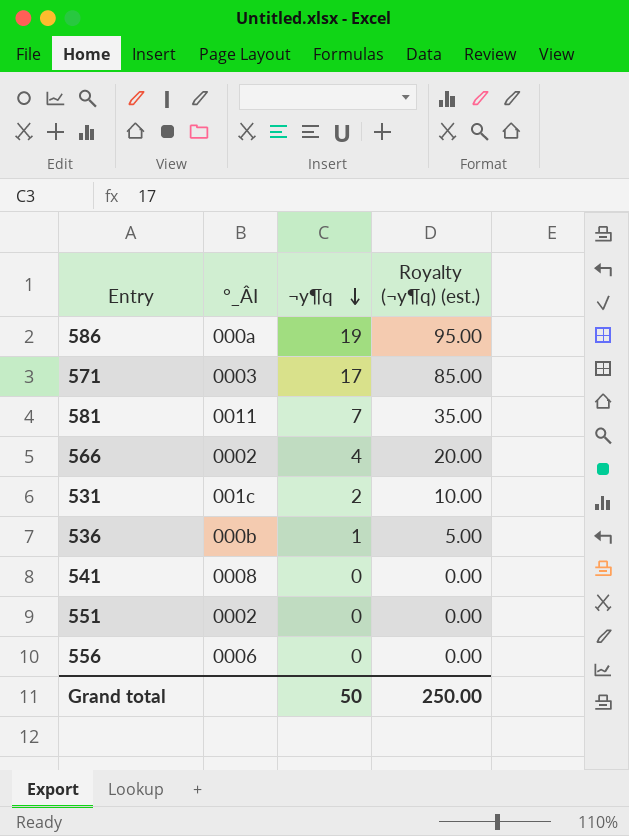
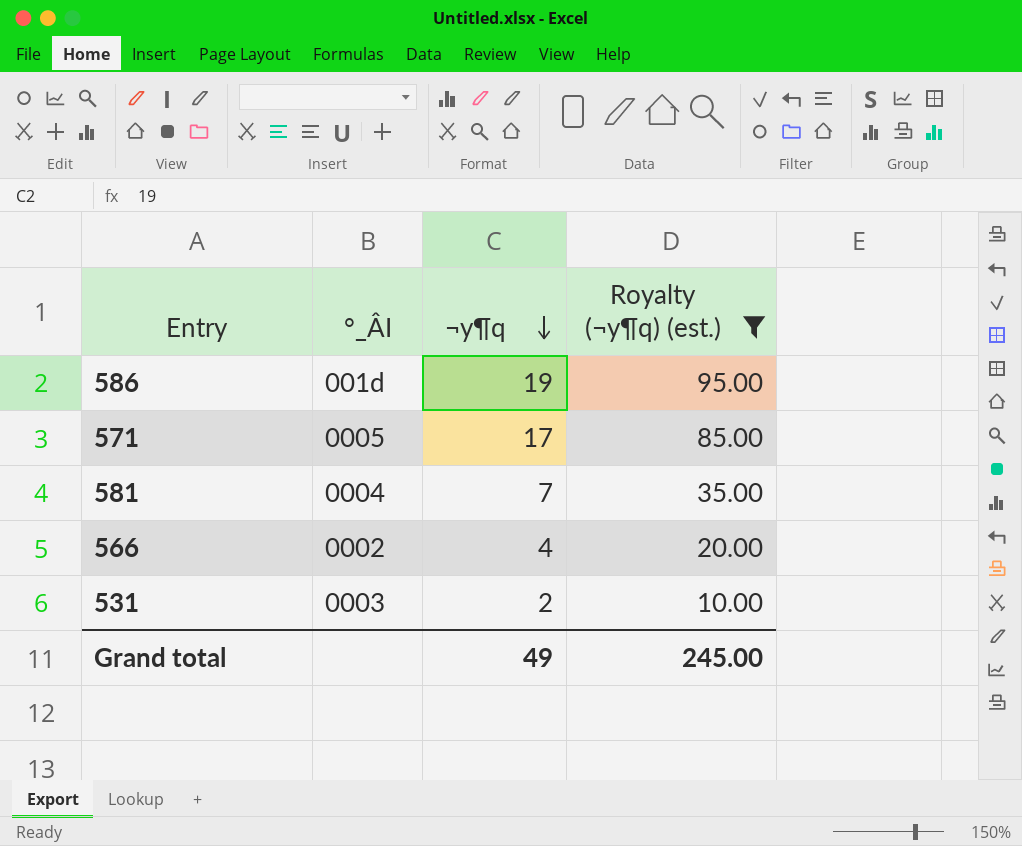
filter: none -> Royalty (¬y¶q) (est.) >= 10.00
586 | °_ÂI: 000a -> 001d
571 | °_ÂI: 0003 -> 0005
581 | °_ÂI: 0011 -> 0004
531 | °_ÂI: 001c -> 0003
Grand total | ¬y¶q: 50 -> 49
Grand total | Royalty (¬y¶q) (est.): 250.00 -> 245.00

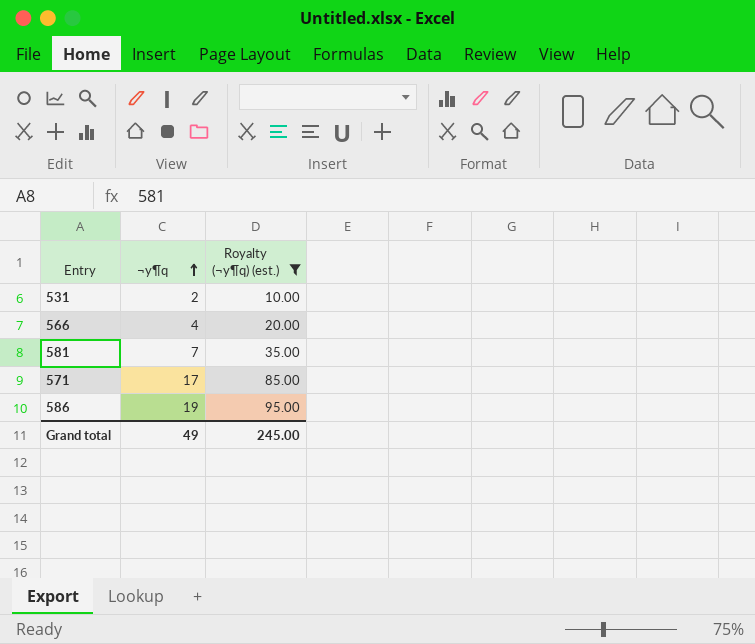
row order: ¬y¶q descending -> ¬y¶q ascending
column °_ÂI | position: 2 -> none

